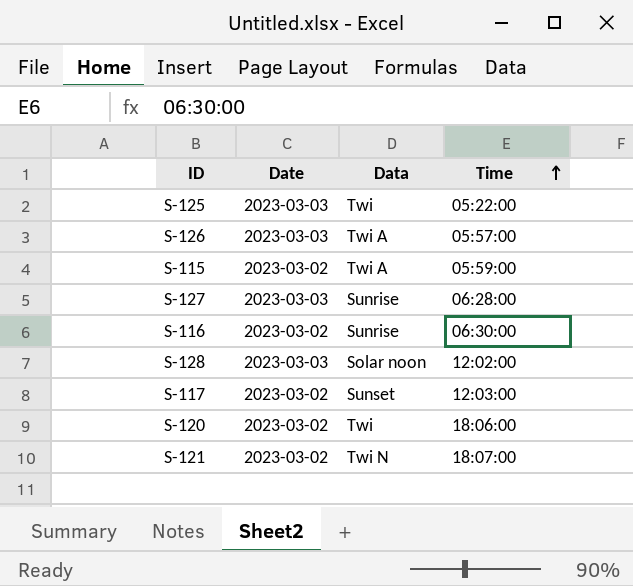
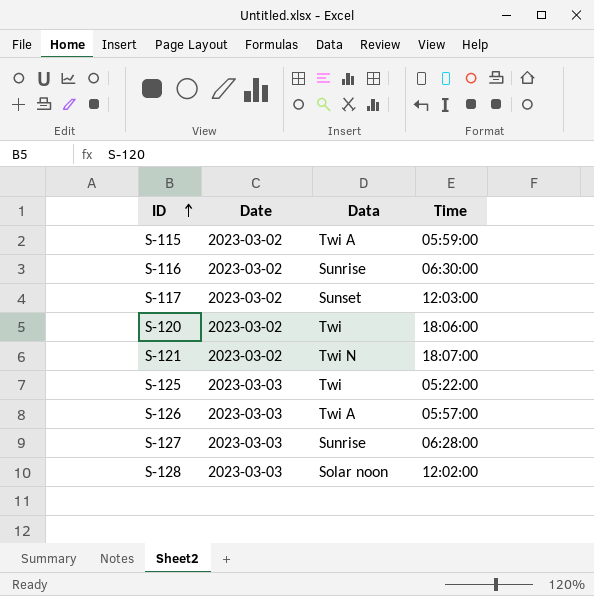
row order: Time ascending -> ID ascending

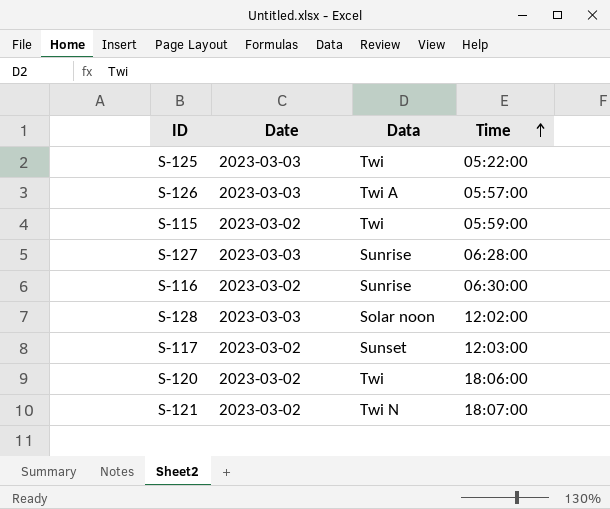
row order: ID ascending -> Time ascending
S-115 | Data: Twi A -> Twi

